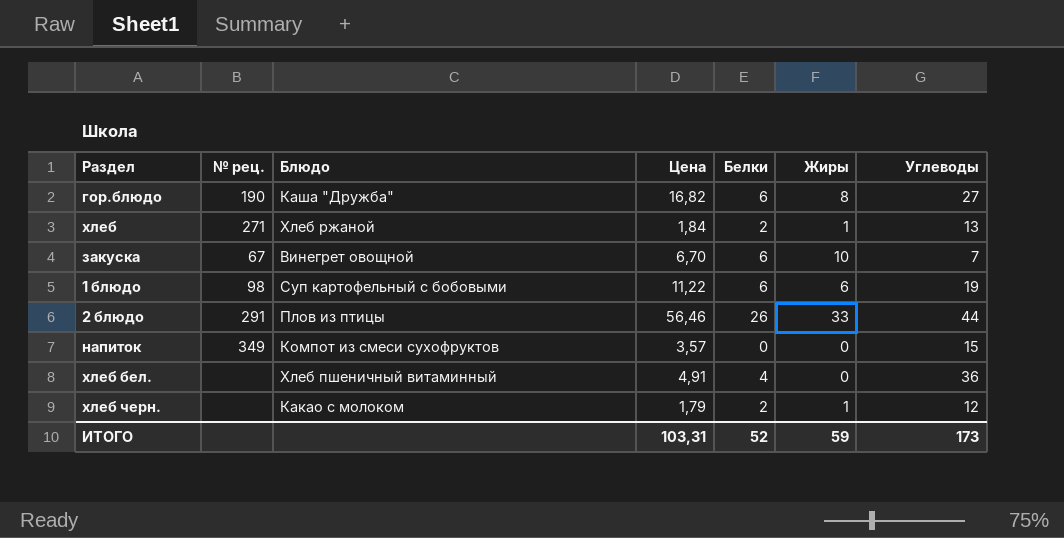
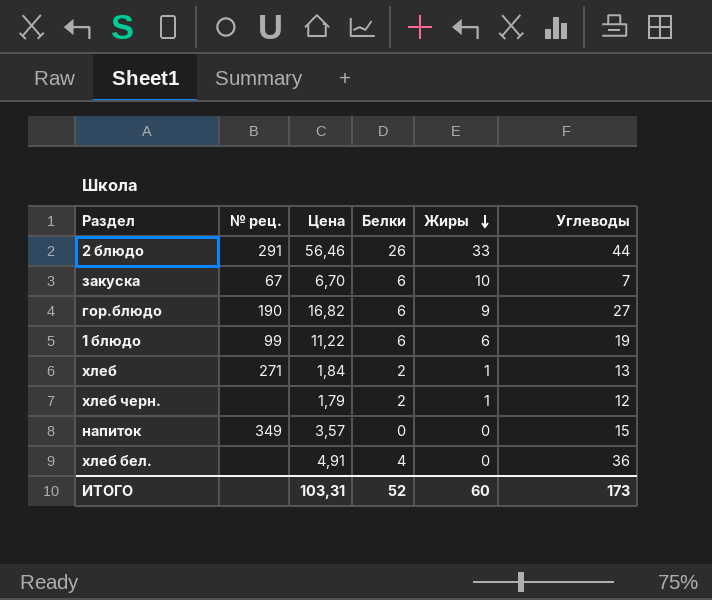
row order: none -> Жиры descending
column Блюдо | position: 3 -> none
гор.блюдо | Жиры: 8 -> 9
1 блюдо | № рец.: 98 -> 99
ИТОГО | Жиры: 59 -> 60

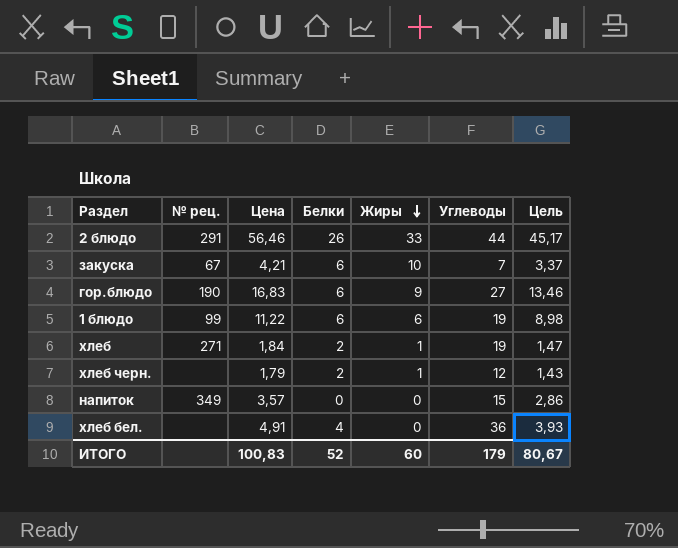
column Цель | formula: none -> [Цена] * 0,8
закуска | Цена: 6,70 -> 4,21
гор.блюдо | Цена: 16,82 -> 16,83
хлеб | Углеводы: 13 -> 19
ИТОГО | Цена: 103,31 -> 100,83
ИТОГО | Углеводы: 173 -> 179

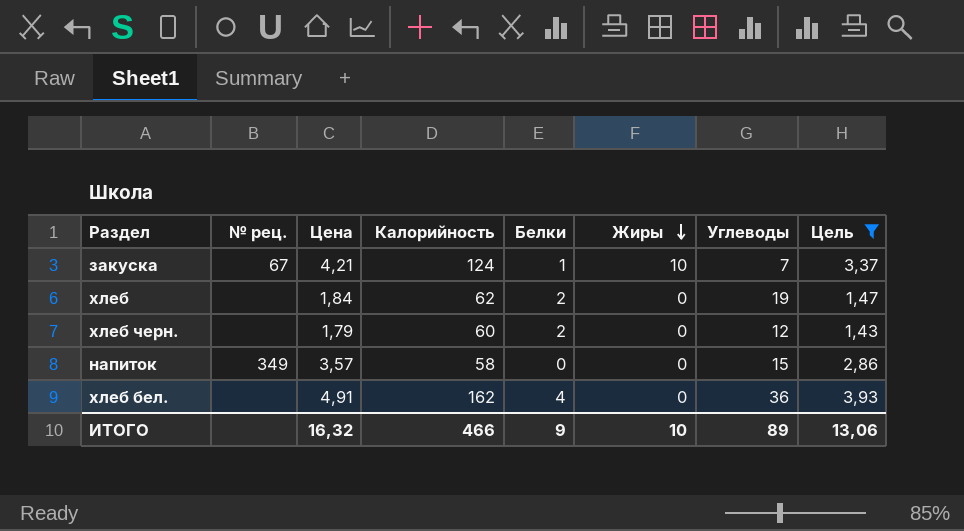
filter: none -> Цель <= 3,93
column Калорийность | position: none -> 4
закуска | Белки: 6 -> 1
хлеб | № рец.: 271 -> none
хлеб | Жиры: 1 -> 0
хлеб черн. | Жиры: 1 -> 0
ИТОГО | Цена: 100,83 -> 16,32
ИТОГО | Белки: 52 -> 9
ИТОГО | Жиры: 60 -> 10
ИТОГО | Углеводы: 179 -> 89
ИТОГО | Цель: 80,67 -> 13,06

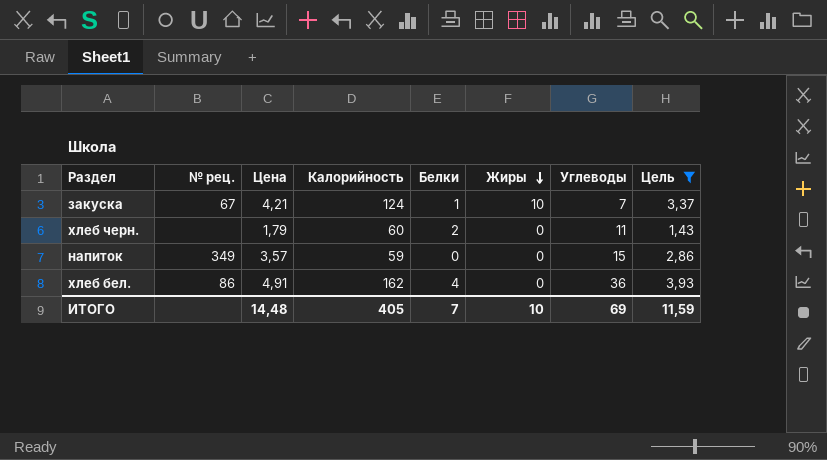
row хлеб: none | 1,84 | 62 | 2 | 0 | 19 | 1,47 -> none
хлеб черн. | Углеводы: 12 -> 11
напиток | Калорийность: 58 -> 59
хлеб бел. | № рец.: none -> 86
ИТОГО | Цена: 16,32 -> 14,48
ИТОГО | Калорийность: 466 -> 405
ИТОГО | Белки: 9 -> 7
ИТОГО | Углеводы: 89 -> 69
ИТОГО | Цель: 13,06 -> 11,59

